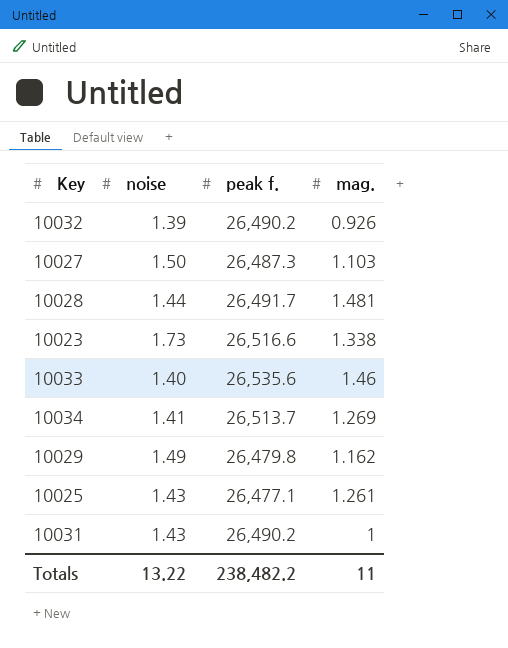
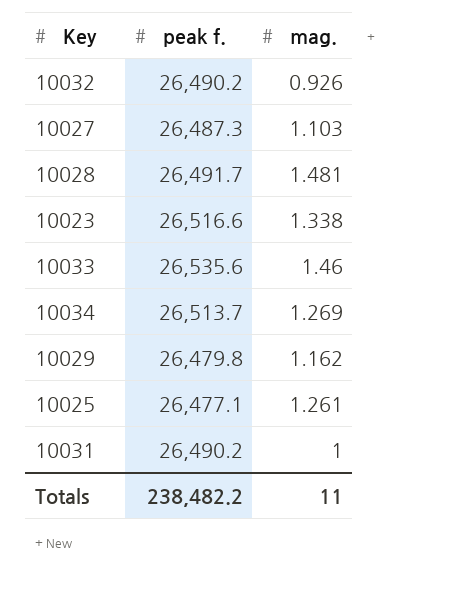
column noise | position: 2 -> none

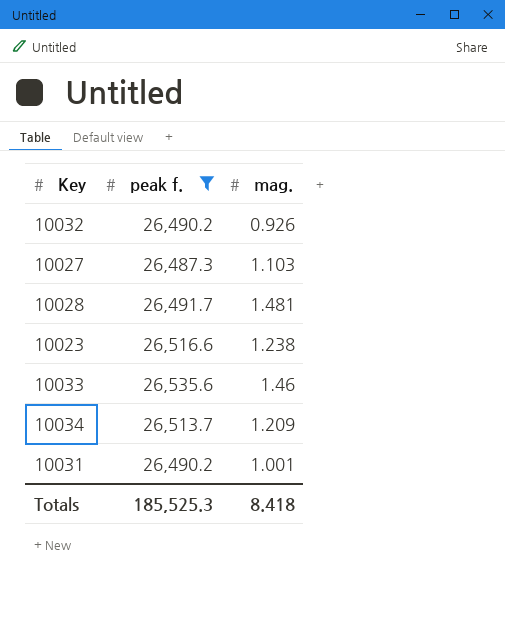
filter: none -> peak f. >= 26,487.3
10023 | mag.: 1.338 -> 1.238
10034 | mag.: 1.269 -> 1.209
10031 | mag.: 1 -> 1.001
Totals | peak f.: 238,482.2 -> 185,525.3
Totals | mag.: 11 -> 8.418

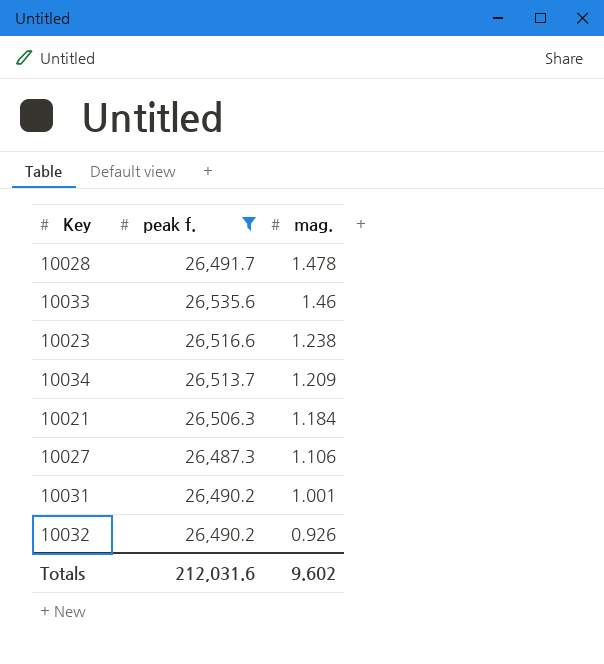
row order: none -> mag. descending
10028 | mag.: 1.481 -> 1.478
row 10021: none -> 26,506.3 | 1.184
10027 | mag.: 1.103 -> 1.106
Totals | peak f.: 185,525.3 -> 212,031.6
Totals | mag.: 8.418 -> 9.602

